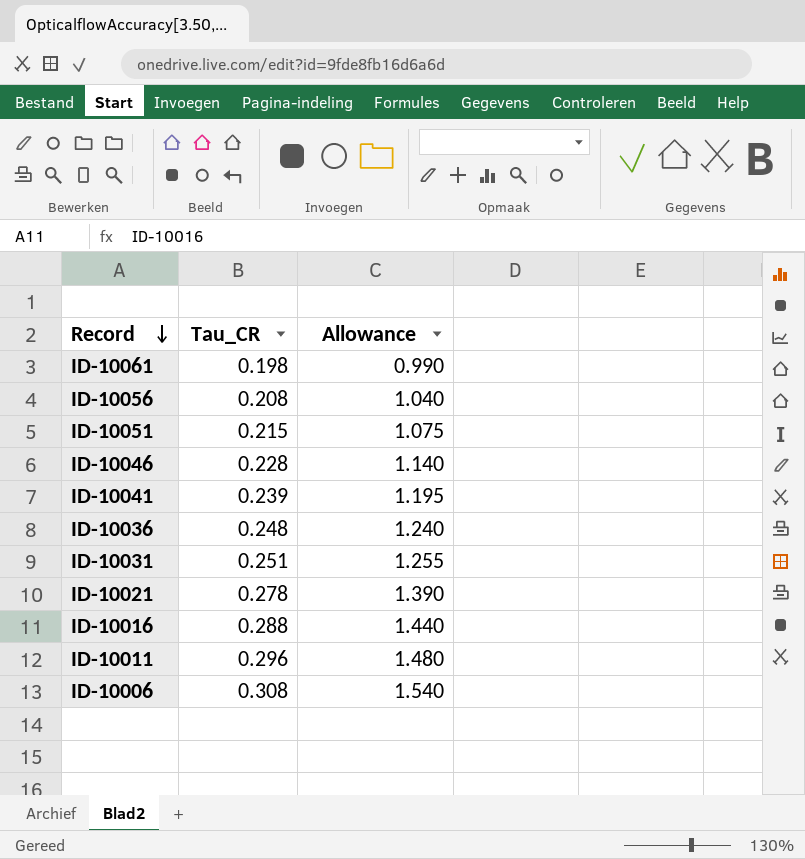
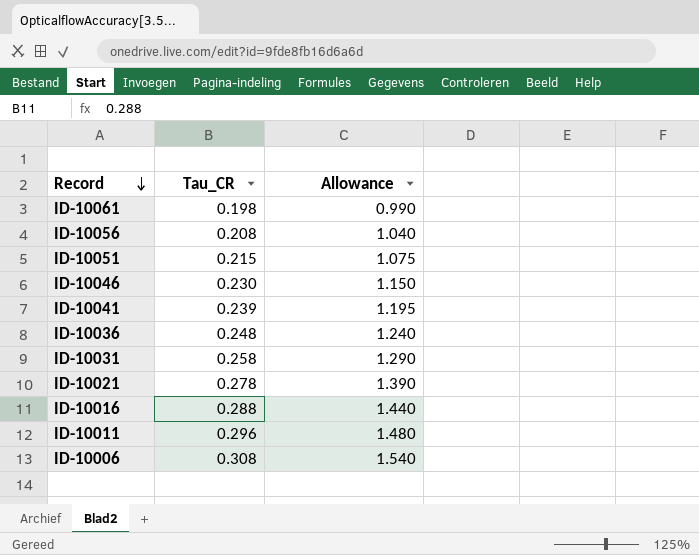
ID-10046 | Tau_CR: 0.228 -> 0.230
ID-10046 | Allowance: 1.140 -> 1.150
ID-10031 | Tau_CR: 0.251 -> 0.258
ID-10031 | Allowance: 1.255 -> 1.290

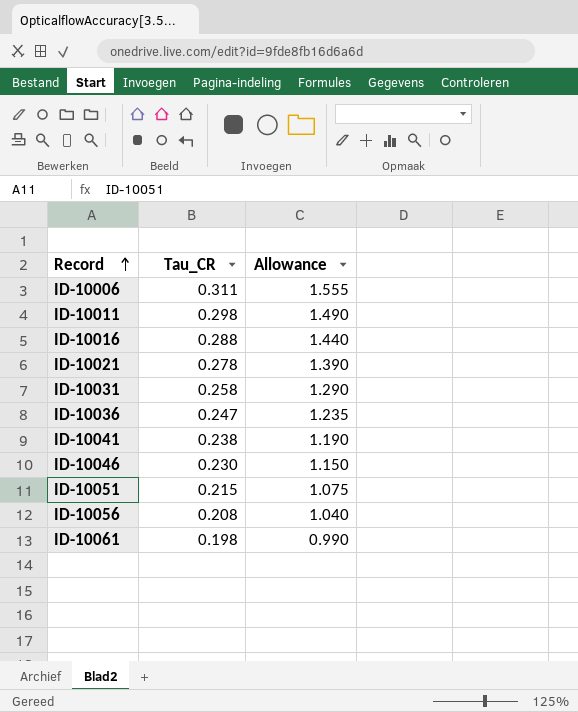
row order: Record descending -> Record ascending
ID-10006 | Tau_CR: 0.308 -> 0.311
ID-10006 | Allowance: 1.540 -> 1.555
ID-10011 | Tau_CR: 0.296 -> 0.298
ID-10011 | Allowance: 1.480 -> 1.490
ID-10036 | Tau_CR: 0.248 -> 0.247
ID-10036 | Allowance: 1.240 -> 1.235
ID-10041 | Tau_CR: 0.239 -> 0.238
ID-10041 | Allowance: 1.195 -> 1.190

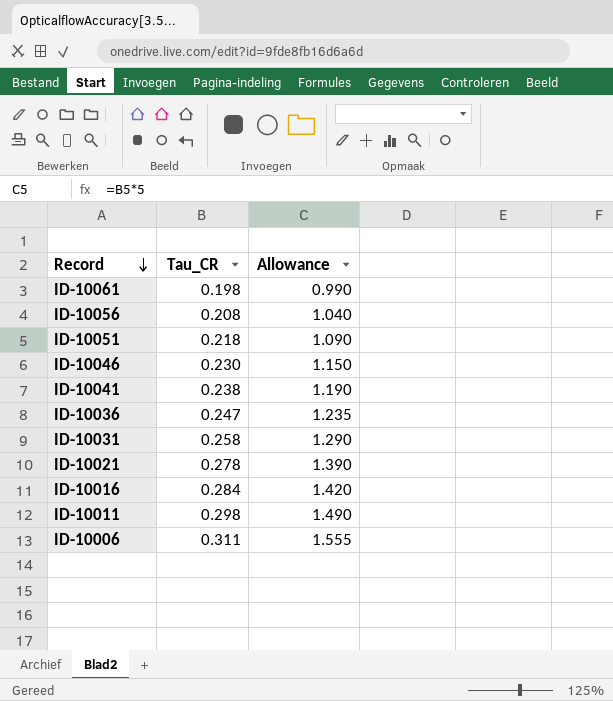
row order: Record ascending -> Record descending
ID-10051 | Tau_CR: 0.215 -> 0.218
ID-10051 | Allowance: 1.075 -> 1.090
ID-10016 | Tau_CR: 0.288 -> 0.284
ID-10016 | Allowance: 1.440 -> 1.420

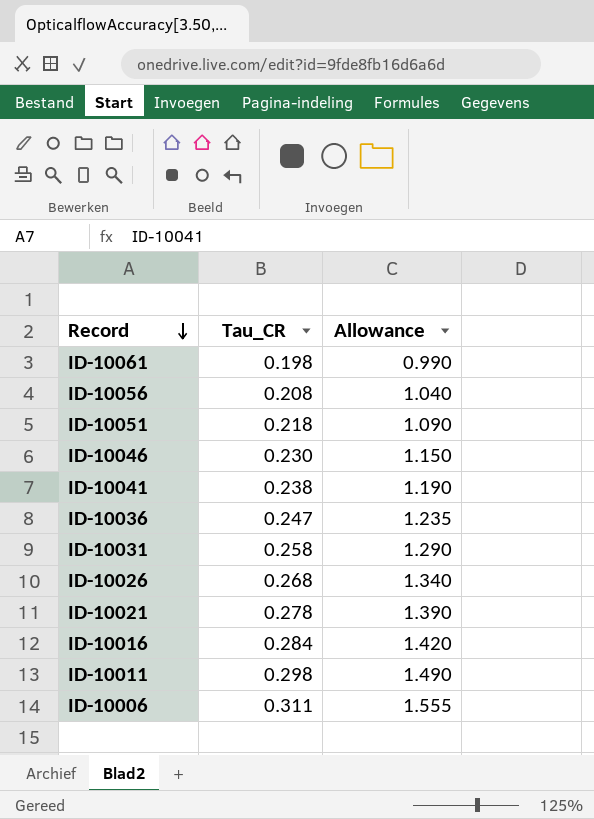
row ID-10026: none -> 0.268 | 1.340

